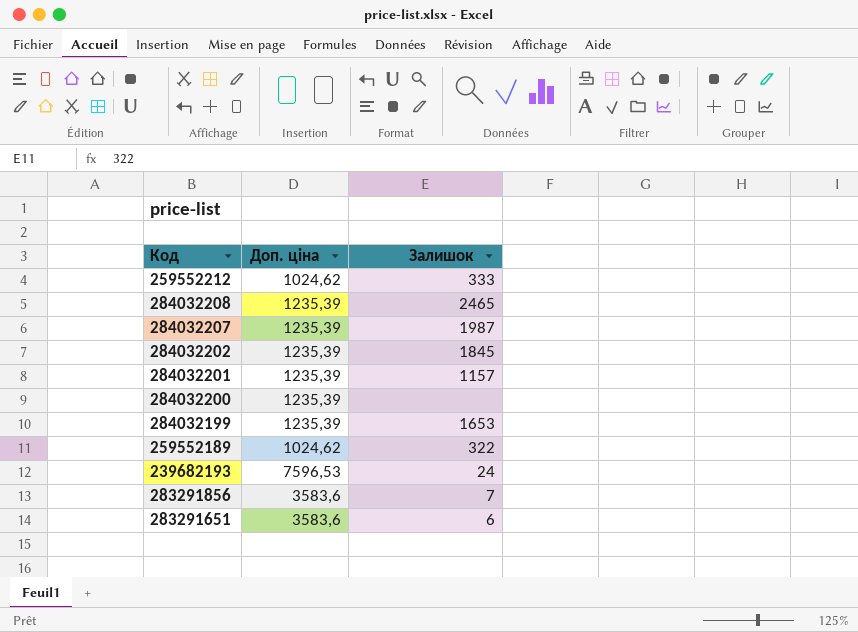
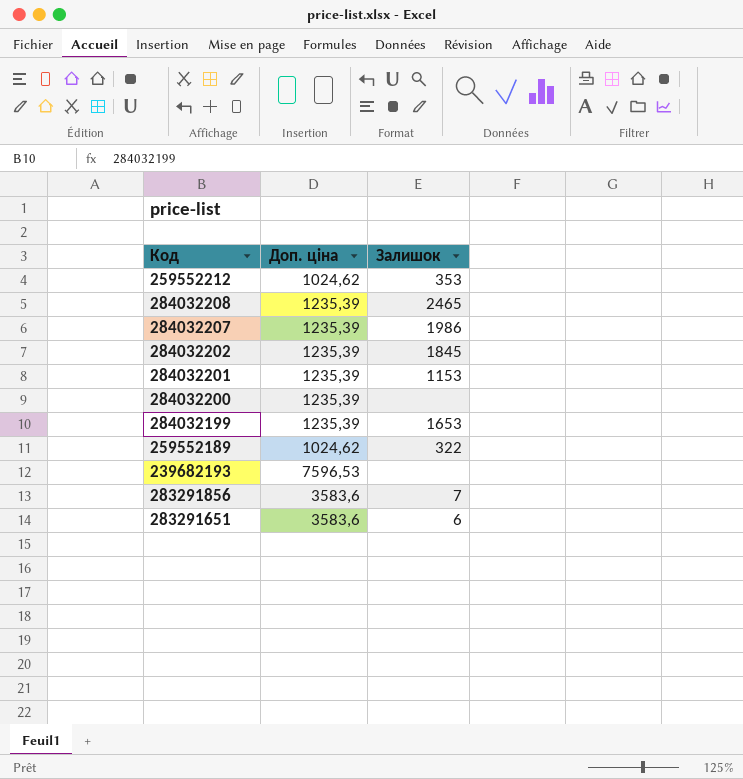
259552212 | Залишок: 333 -> 353
284032207 | Залишок: 1987 -> 1986
284032201 | Залишок: 1157 -> 1153
239682193 | Залишок: 24 -> none

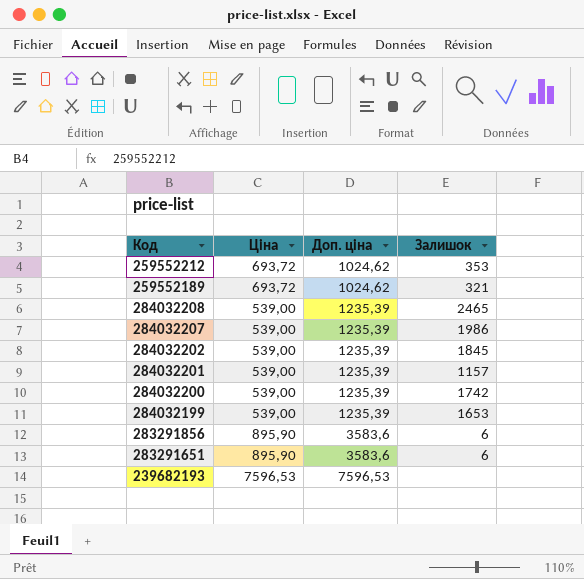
row order: none -> Доп. ціна ascending
column Ціна | position: none -> 2
259552189 | Залишок: 322 -> 321
284032201 | Залишок: 1153 -> 1157
284032200 | Залишок: none -> 1742
283291856 | Залишок: 7 -> 6

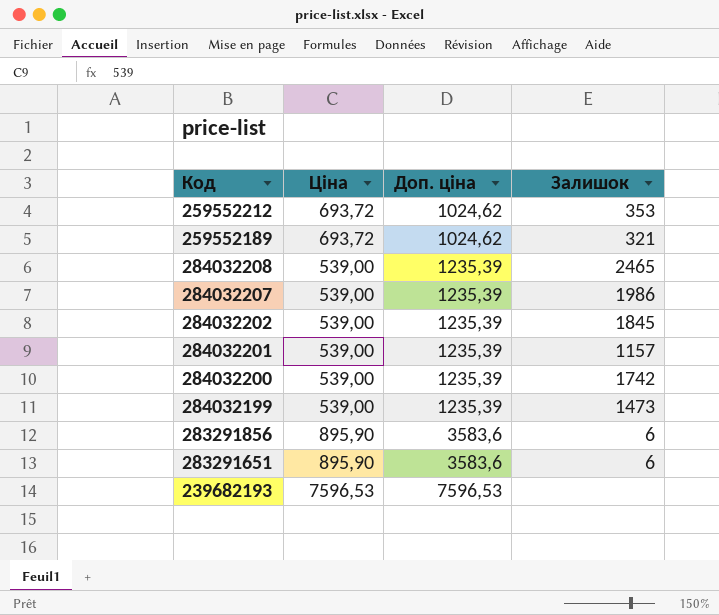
284032199 | Залишок: 1653 -> 1473

